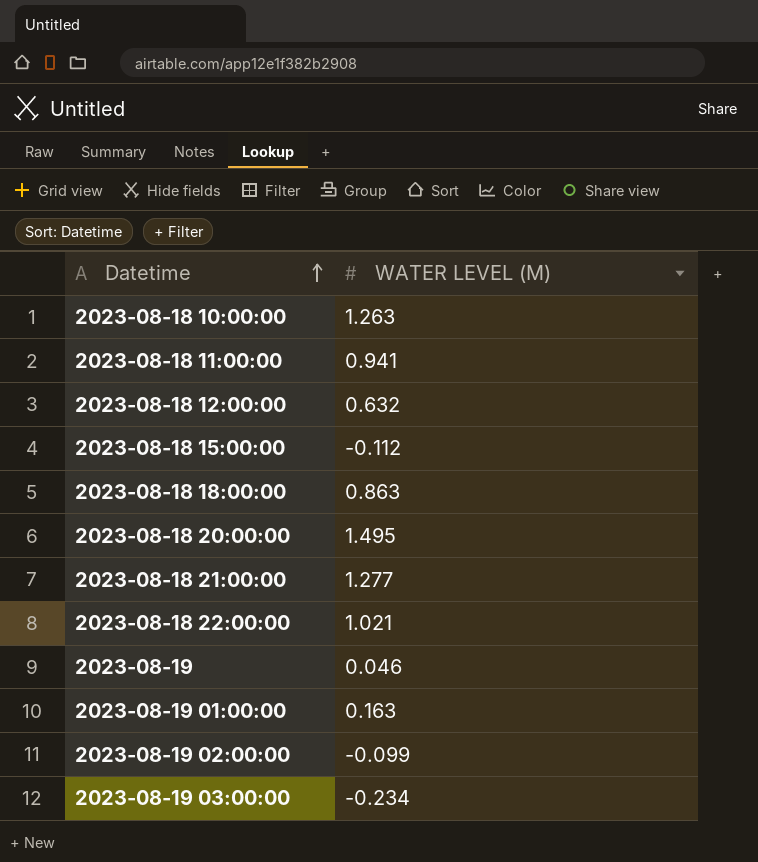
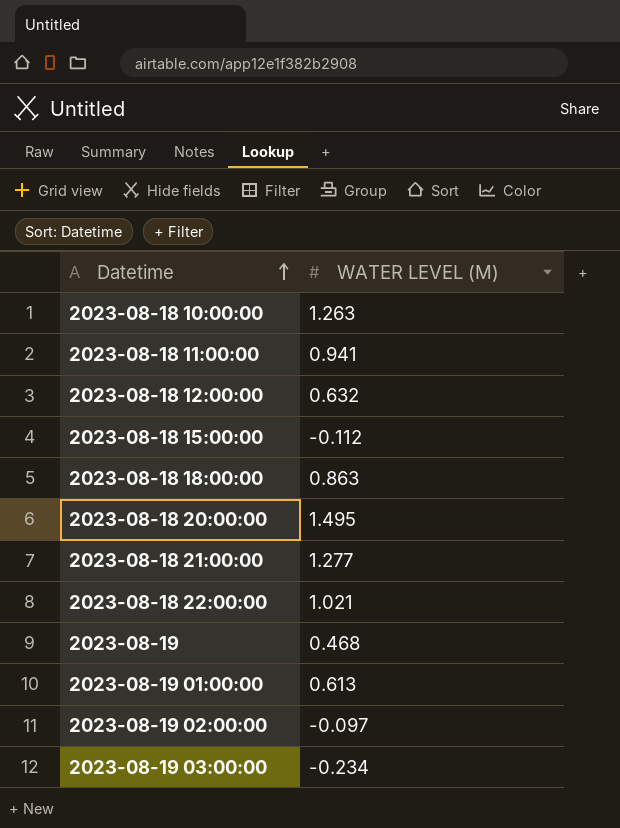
2023-08-19 | WATER LEVEL (M): 0.046 -> 0.468
2023-08-19 01:00:00 | WATER LEVEL (M): 0.163 -> 0.613
2023-08-19 02:00:00 | WATER LEVEL (M): -0.099 -> -0.097

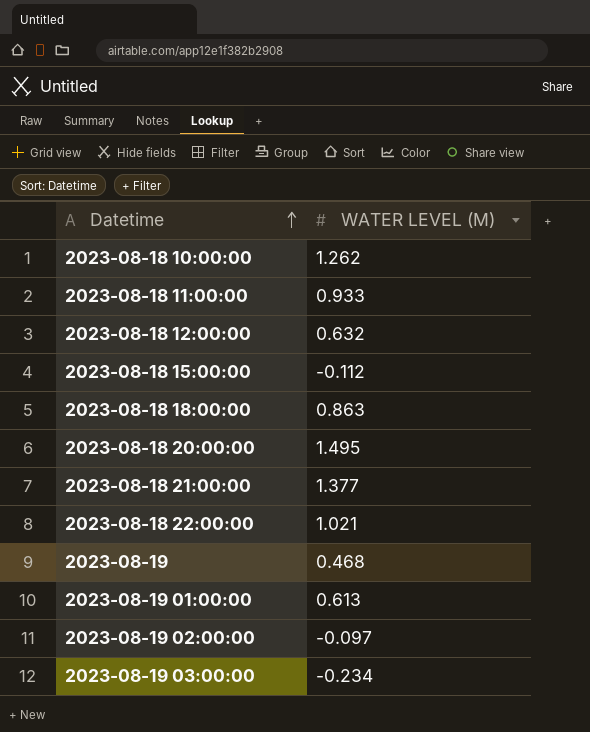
2023-08-18 10:00:00 | WATER LEVEL (M): 1.263 -> 1.262
2023-08-18 11:00:00 | WATER LEVEL (M): 0.941 -> 0.933
2023-08-18 21:00:00 | WATER LEVEL (M): 1.277 -> 1.377

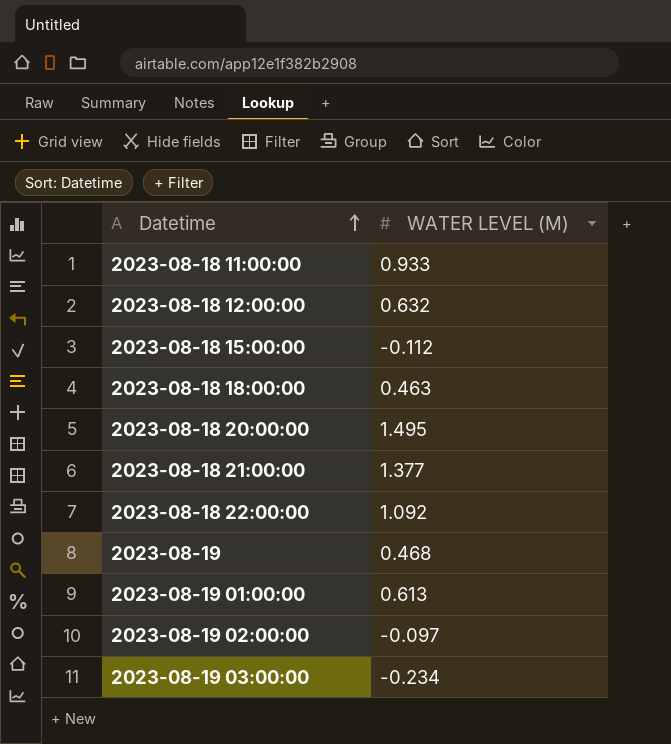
row 2023-08-18 10:00:00: 1.262 -> none
2023-08-18 18:00:00 | WATER LEVEL (M): 0.863 -> 0.463
2023-08-18 22:00:00 | WATER LEVEL (M): 1.021 -> 1.092

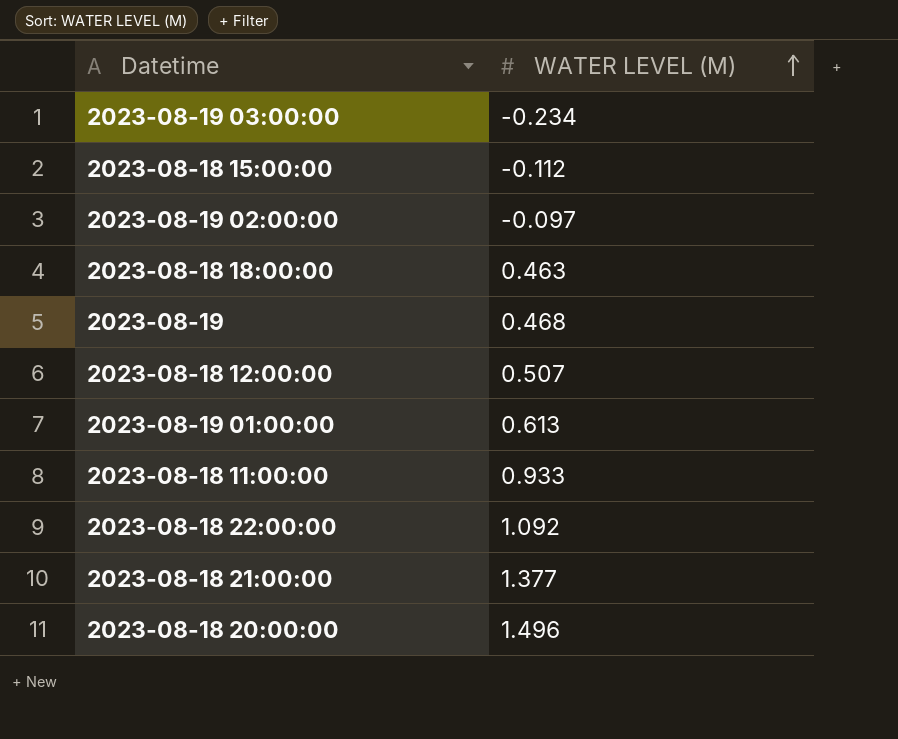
row order: Datetime ascending -> WATER LEVEL (M) ascending
2023-08-18 12:00:00 | WATER LEVEL (M): 0.632 -> 0.507
2023-08-18 20:00:00 | WATER LEVEL (M): 1.495 -> 1.496

